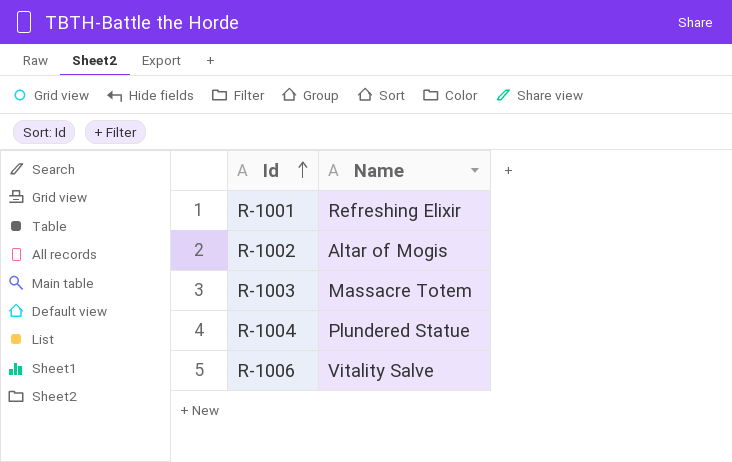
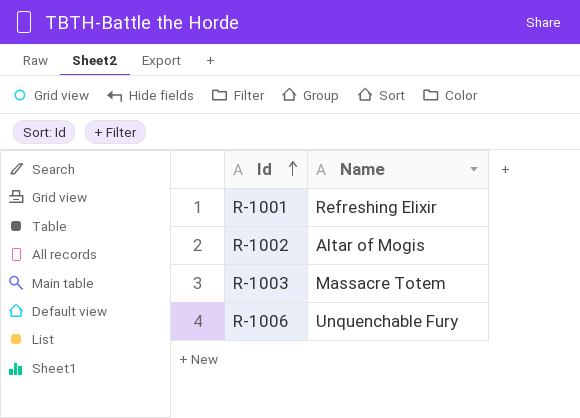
row R-1004: Plundered Statue -> none
R-1006 | Name: Vitality Salve -> Unquenchable Fury

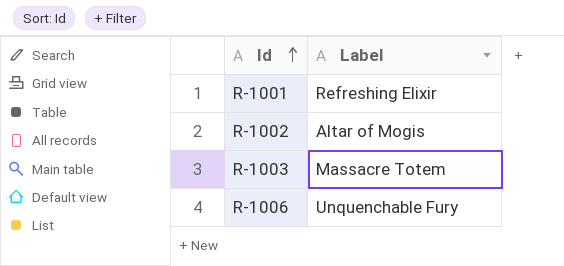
column name: Name -> Label

